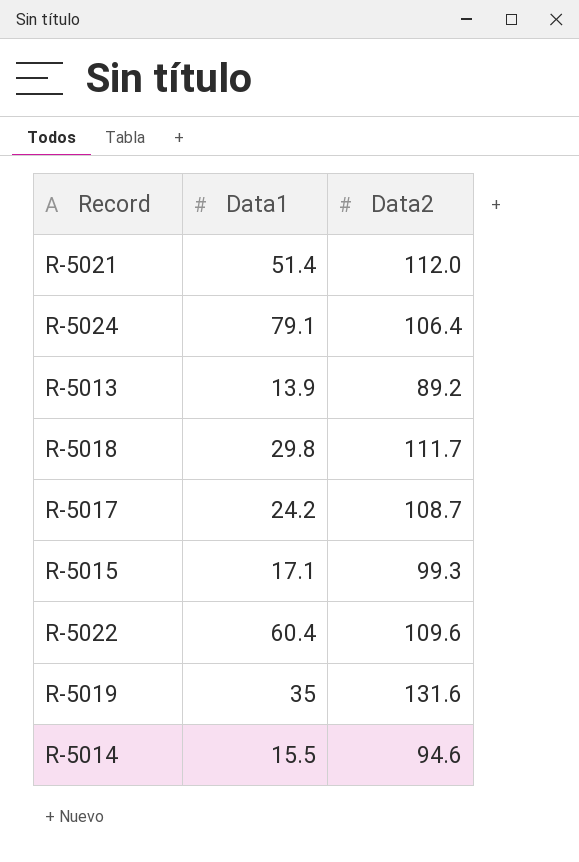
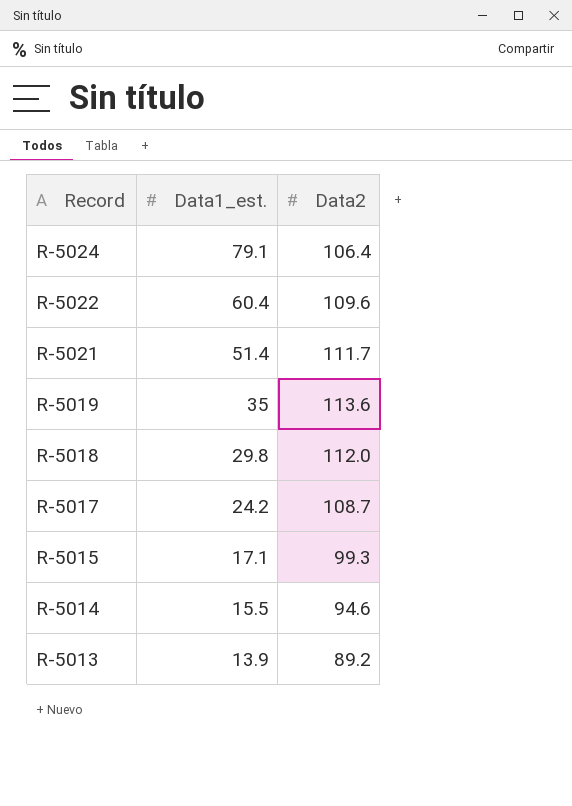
row order: none -> Record descending
column name: Data1 -> Data1_est.
R-5021 | Data2: 112.0 -> 111.7
R-5019 | Data2: 131.6 -> 113.6
R-5018 | Data2: 111.7 -> 112.0

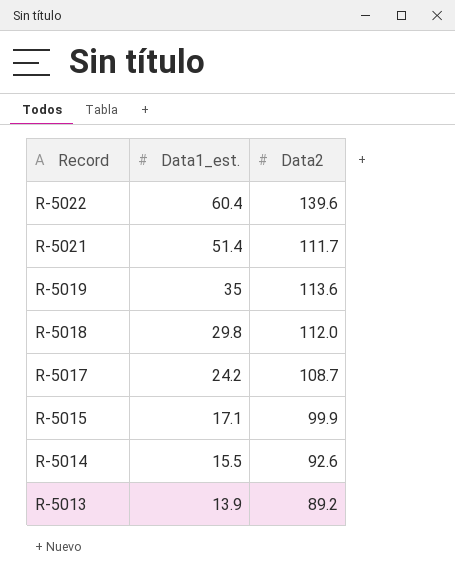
row R-5024: 79.1 | 106.4 -> none
R-5022 | Data2: 109.6 -> 139.6
R-5015 | Data2: 99.3 -> 99.9
R-5014 | Data2: 94.6 -> 92.6

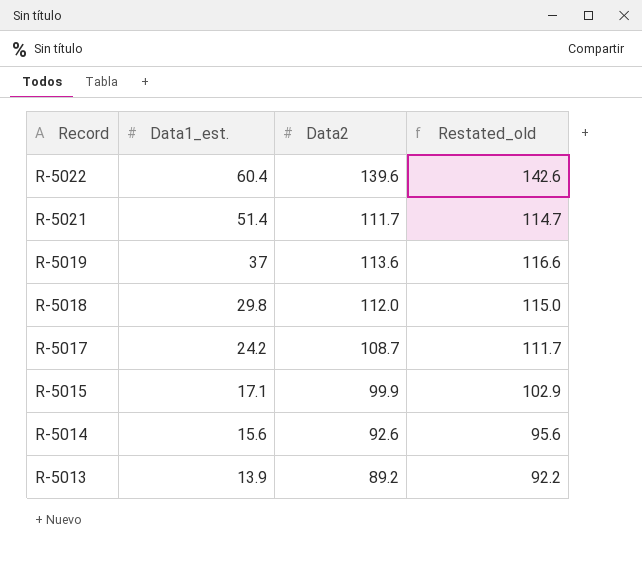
column Restated_old | formula: none -> [Data2] + 3
R-5019 | Data1_est.: 35 -> 37
R-5014 | Data1_est.: 15.5 -> 15.6

